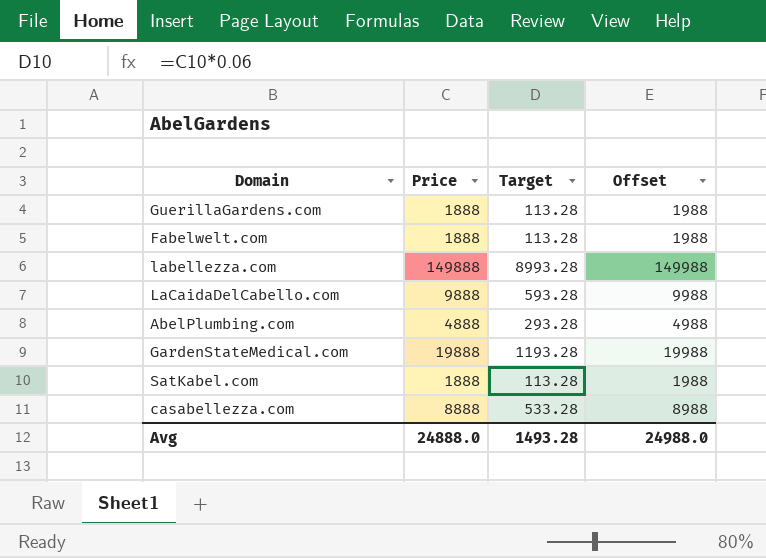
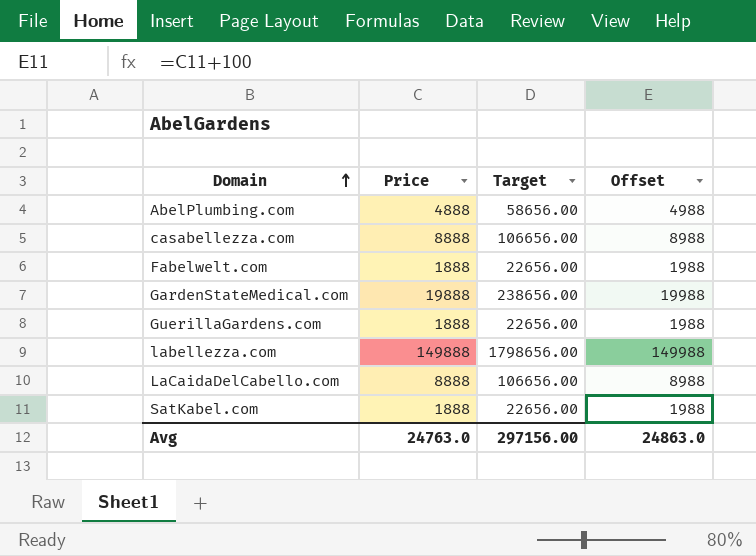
row order: none -> Domain ascending
column Target | formula: [Price] * 0.06 -> [Price] * 12
LaCaidaDelCabello.com | Price: 9888 -> 8888
LaCaidaDelCabello.com | Offset: 9988 -> 8988
Avg | Price: 24888.0 -> 24763.0
Avg | Target: 1493.28 -> 297156.00
Avg | Offset: 24988.0 -> 24863.0

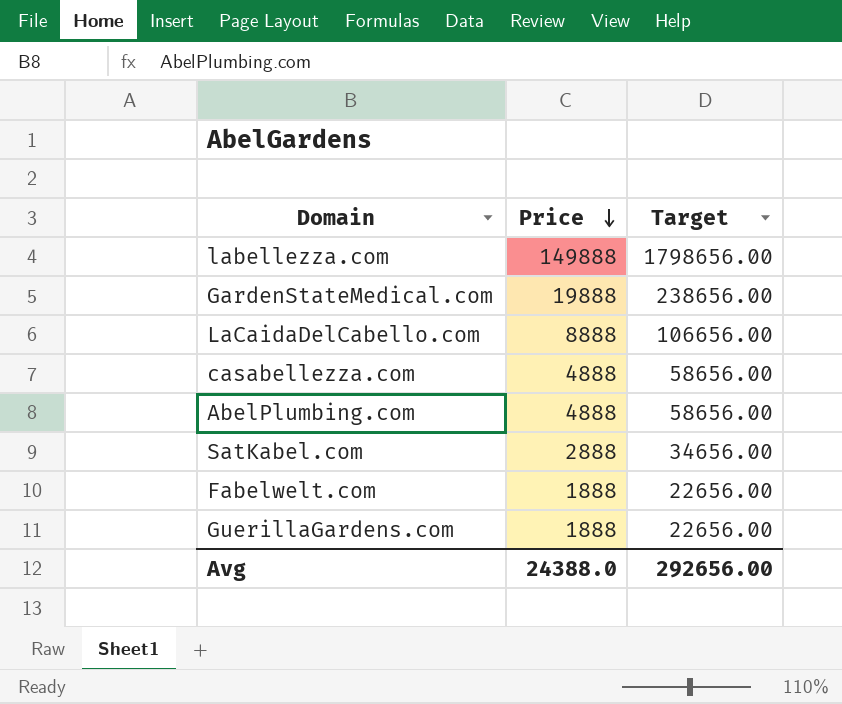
row order: Domain ascending -> Price descending
column Offset | formula: [Price] + 100 -> none
casabellezza.com | Price: 8888 -> 4888
casabellezza.com | Target: 106656.00 -> 58656.00
SatKabel.com | Price: 1888 -> 2888
SatKabel.com | Target: 22656.00 -> 34656.00
Avg | Price: 24763.0 -> 24388.0
Avg | Target: 297156.00 -> 292656.00

